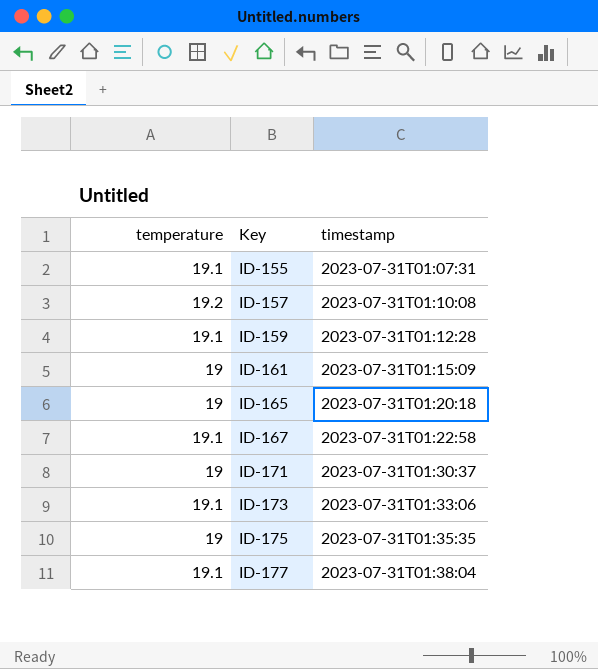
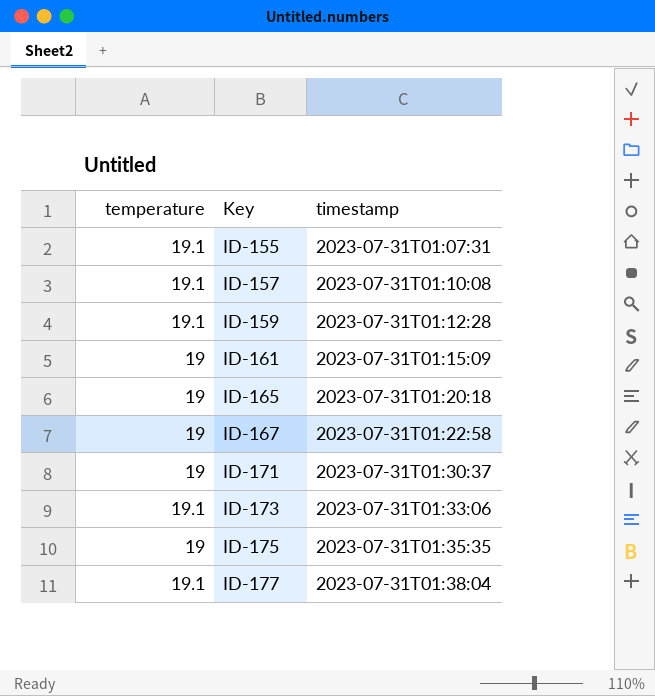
ID-157 | temperature: 19.2 -> 19.1
ID-167 | temperature: 19.1 -> 19

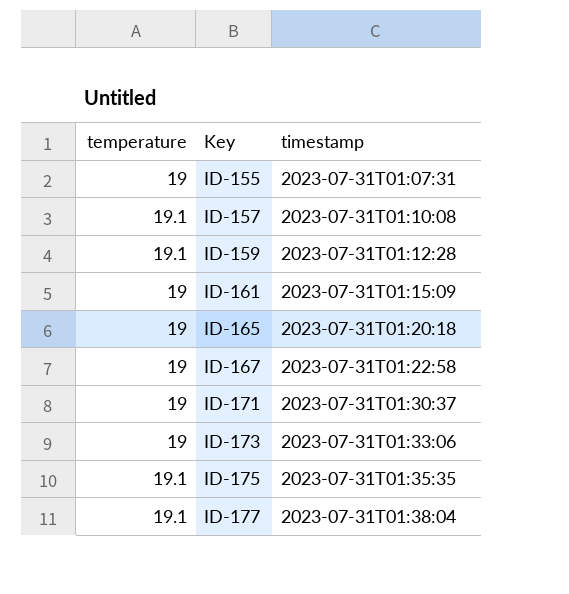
ID-155 | temperature: 19.1 -> 19
ID-173 | temperature: 19.1 -> 19
ID-175 | temperature: 19 -> 19.1

